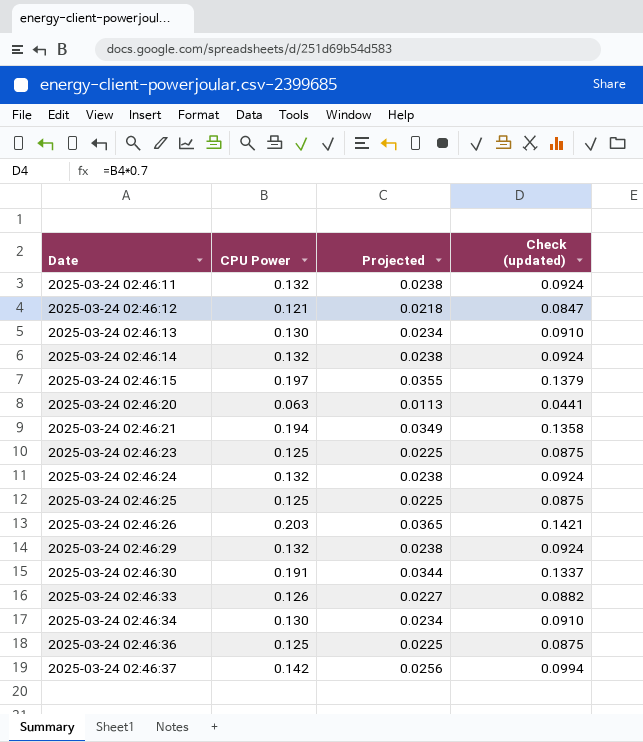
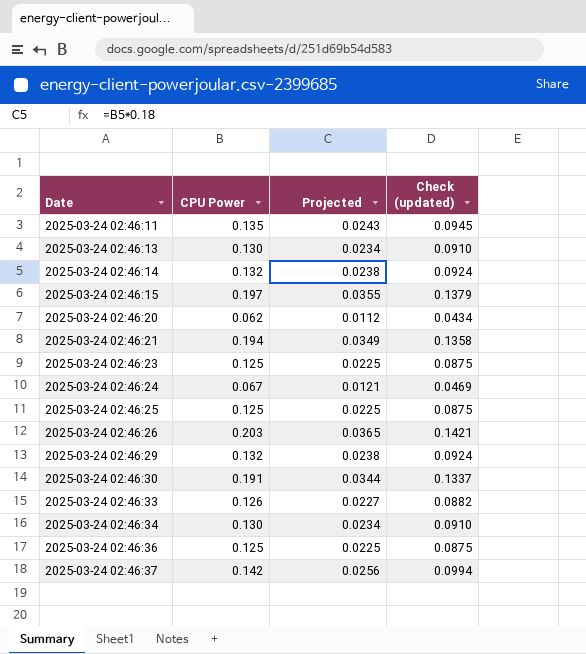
row 2025-03-24 02:46:12: 0.121 | 0.0218 | 0.0847 -> none
2025-03-24 02:46:11 | CPU Power: 0.132 -> 0.135
2025-03-24 02:46:11 | Projected: 0.0238 -> 0.0243
2025-03-24 02:46:11 | Check (updated): 0.0924 -> 0.0945
2025-03-24 02:46:20 | CPU Power: 0.063 -> 0.062
2025-03-24 02:46:20 | Projected: 0.0113 -> 0.0112
2025-03-24 02:46:20 | Check (updated): 0.0441 -> 0.0434
2025-03-24 02:46:24 | CPU Power: 0.132 -> 0.067
2025-03-24 02:46:24 | Projected: 0.0238 -> 0.0121
2025-03-24 02:46:24 | Check (updated): 0.0924 -> 0.0469

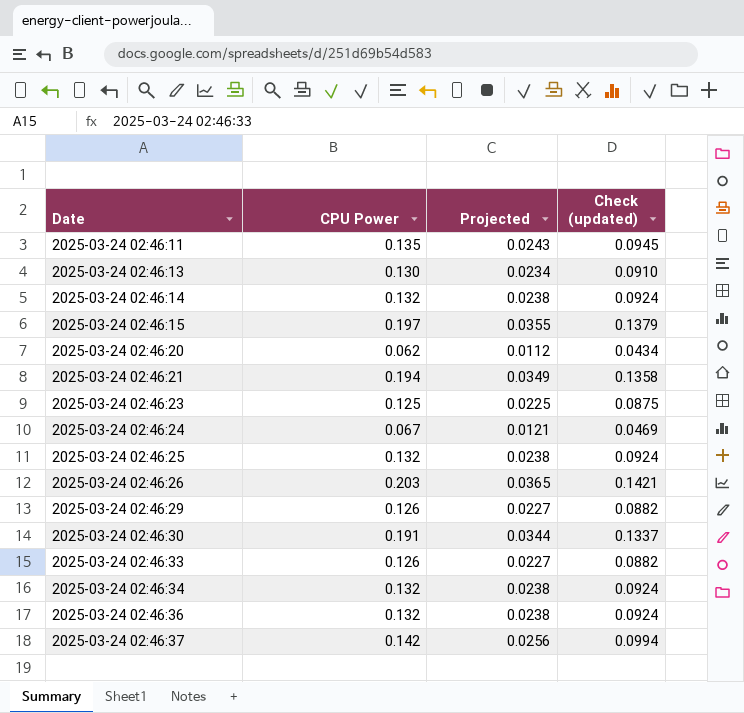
2025-03-24 02:46:25 | CPU Power: 0.125 -> 0.132
2025-03-24 02:46:25 | Projected: 0.0225 -> 0.0238
2025-03-24 02:46:25 | Check (updated): 0.0875 -> 0.0924
2025-03-24 02:46:29 | CPU Power: 0.132 -> 0.126
2025-03-24 02:46:29 | Projected: 0.0238 -> 0.0227
2025-03-24 02:46:29 | Check (updated): 0.0924 -> 0.0882
2025-03-24 02:46:34 | CPU Power: 0.130 -> 0.132
2025-03-24 02:46:34 | Projected: 0.0234 -> 0.0238
2025-03-24 02:46:34 | Check (updated): 0.0910 -> 0.0924
2025-03-24 02:46:36 | CPU Power: 0.125 -> 0.132
2025-03-24 02:46:36 | Projected: 0.0225 -> 0.0238
2025-03-24 02:46:36 | Check (updated): 0.0875 -> 0.0924

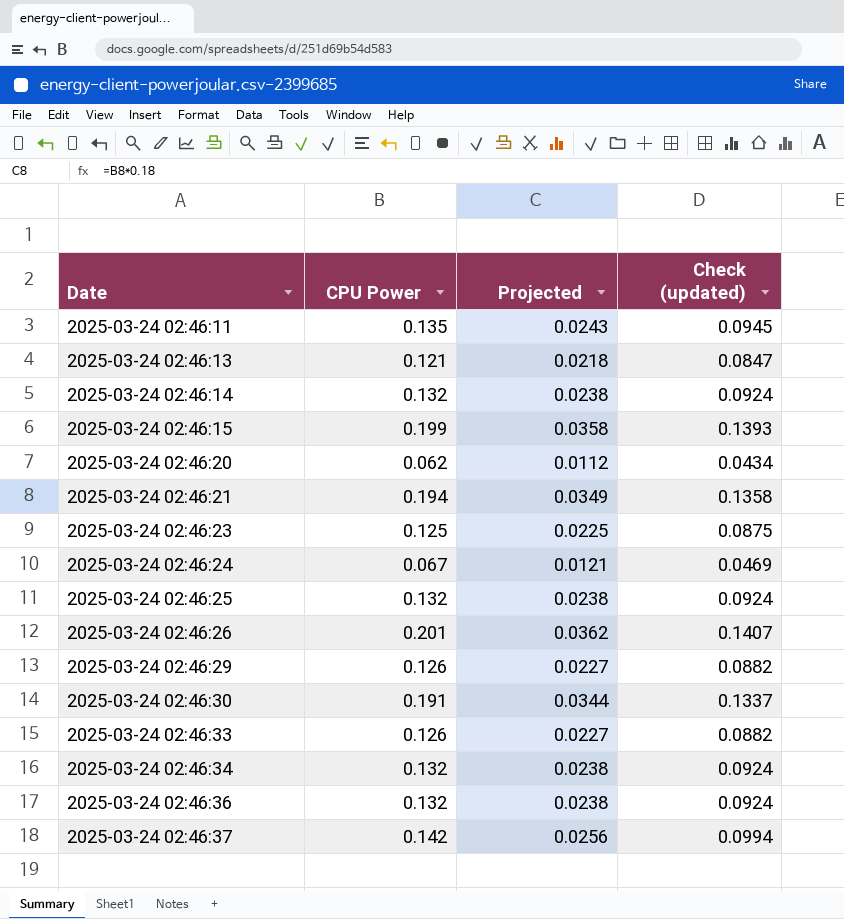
2025-03-24 02:46:13 | CPU Power: 0.130 -> 0.121
2025-03-24 02:46:13 | Projected: 0.0234 -> 0.0218
2025-03-24 02:46:13 | Check (updated): 0.0910 -> 0.0847
2025-03-24 02:46:15 | CPU Power: 0.197 -> 0.199
2025-03-24 02:46:15 | Projected: 0.0355 -> 0.0358
2025-03-24 02:46:15 | Check (updated): 0.1379 -> 0.1393
2025-03-24 02:46:26 | CPU Power: 0.203 -> 0.201
2025-03-24 02:46:26 | Projected: 0.0365 -> 0.0362
2025-03-24 02:46:26 | Check (updated): 0.1421 -> 0.1407

